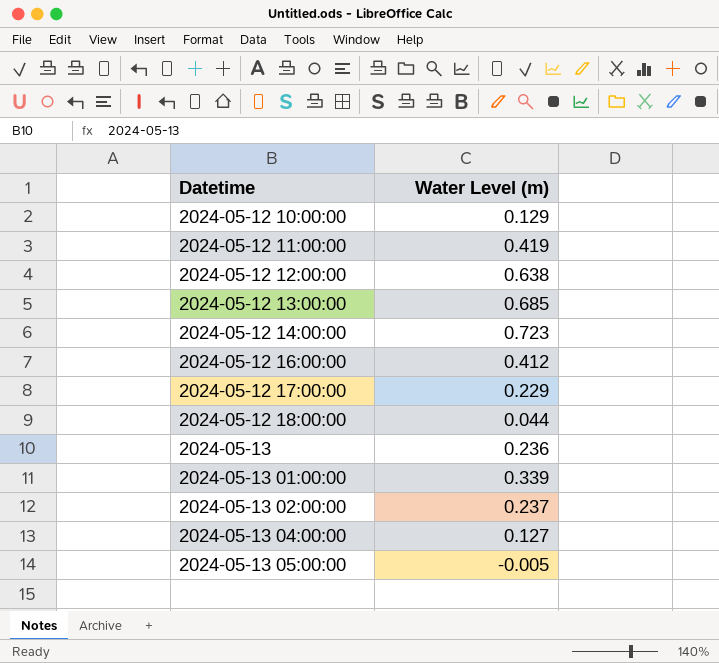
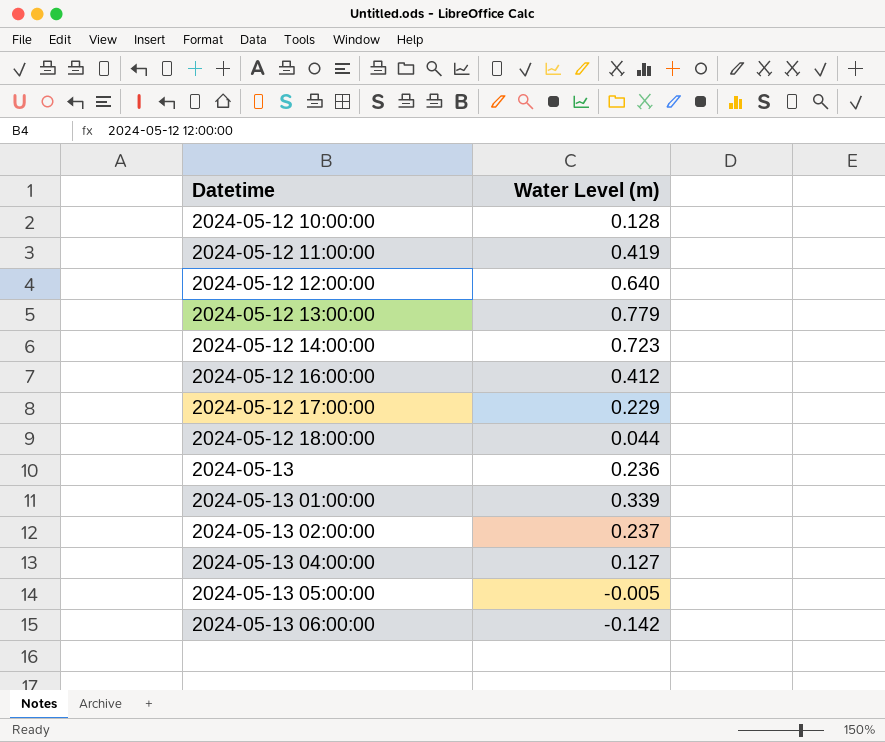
2024-05-12 10:00:00 | Water Level (m): 0.129 -> 0.128
2024-05-12 12:00:00 | Water Level (m): 0.638 -> 0.640
2024-05-12 13:00:00 | Water Level (m): 0.685 -> 0.779
row 2024-05-13 06:00:00: none -> -0.142

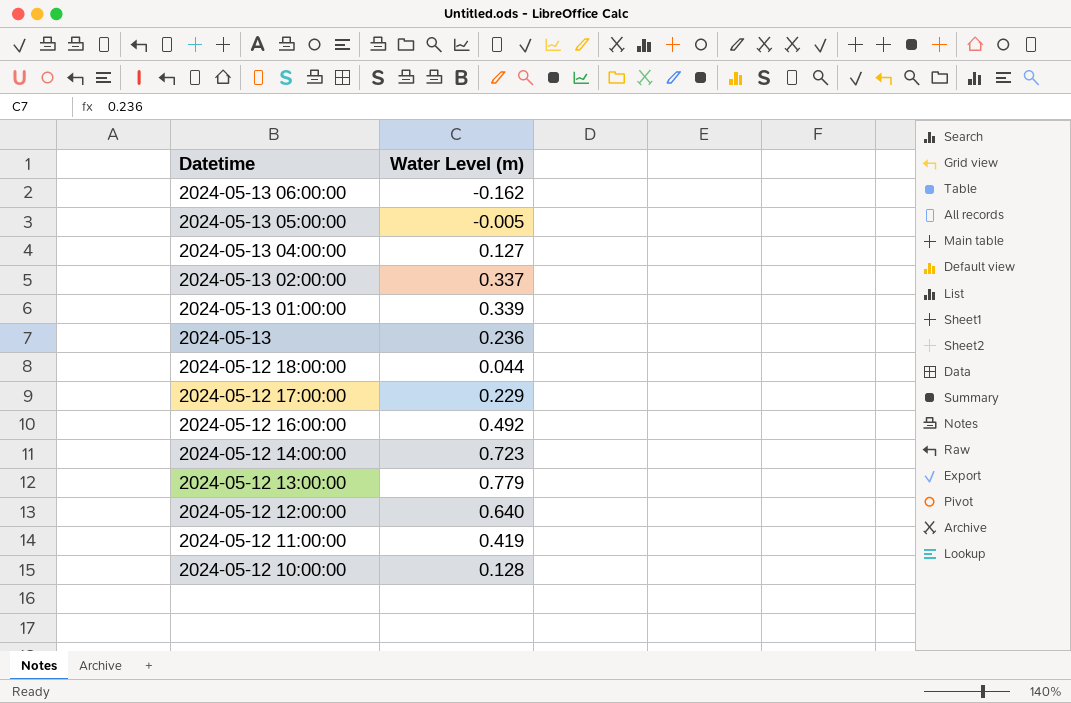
row order: Datetime ascending -> Datetime descending
2024-05-13 06:00:00 | Water Level (m): -0.142 -> -0.162
2024-05-13 02:00:00 | Water Level (m): 0.237 -> 0.337
2024-05-12 16:00:00 | Water Level (m): 0.412 -> 0.492

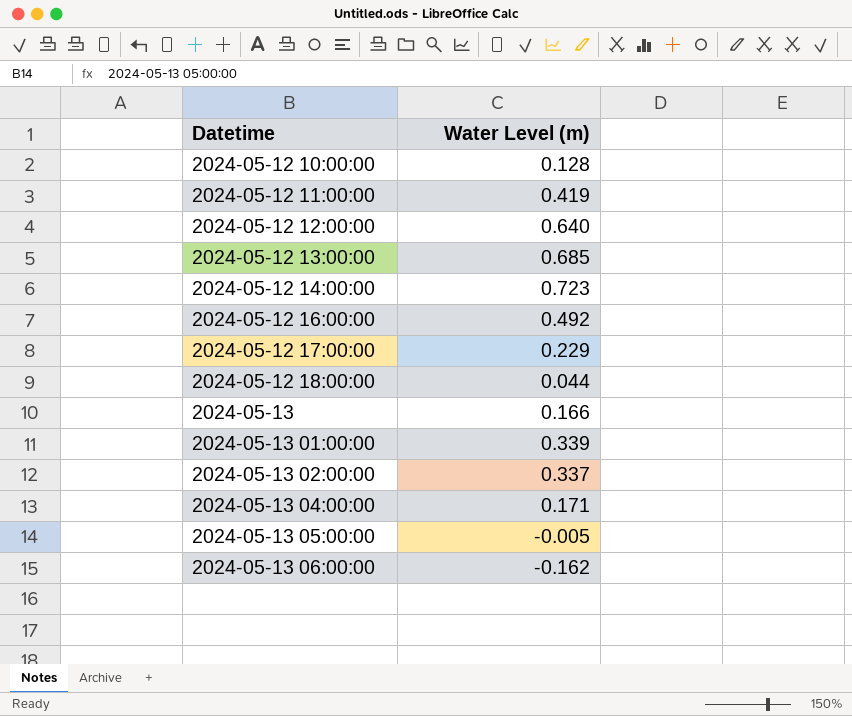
row order: Datetime descending -> Datetime ascending
2024-05-12 13:00:00 | Water Level (m): 0.779 -> 0.685
2024-05-13 | Water Level (m): 0.236 -> 0.166
2024-05-13 04:00:00 | Water Level (m): 0.127 -> 0.171

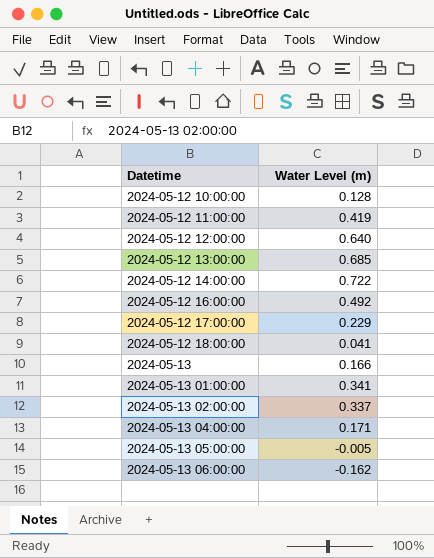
2024-05-12 14:00:00 | Water Level (m): 0.723 -> 0.722
2024-05-12 18:00:00 | Water Level (m): 0.044 -> 0.041
2024-05-13 01:00:00 | Water Level (m): 0.339 -> 0.341

